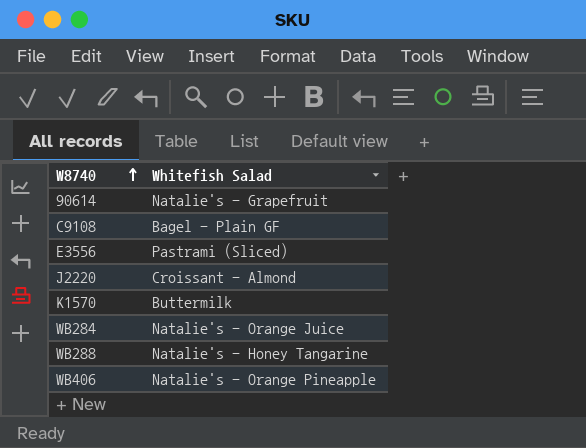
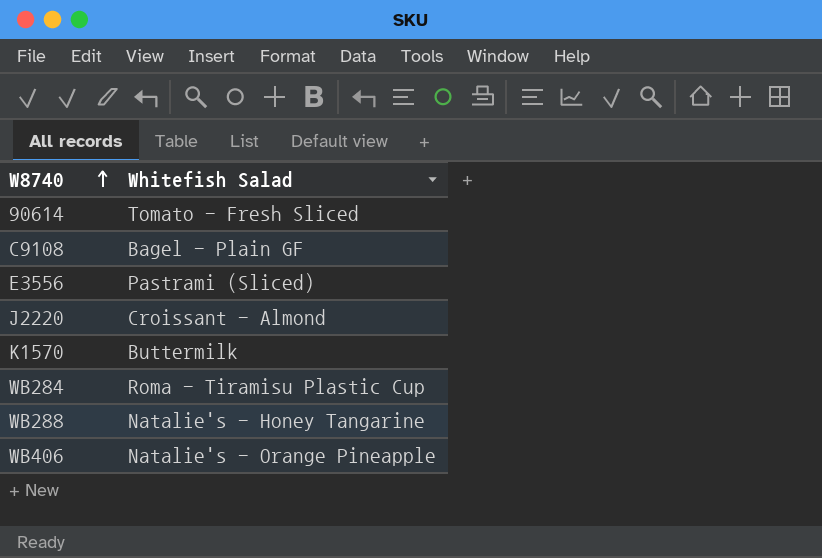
90614 | Whitefish Salad: Natalie's - Grapefruit -> Tomato - Fresh Sliced
WB284 | Whitefish Salad: Natalie's - Orange Juice -> Roma - Tiramisu Plastic Cup

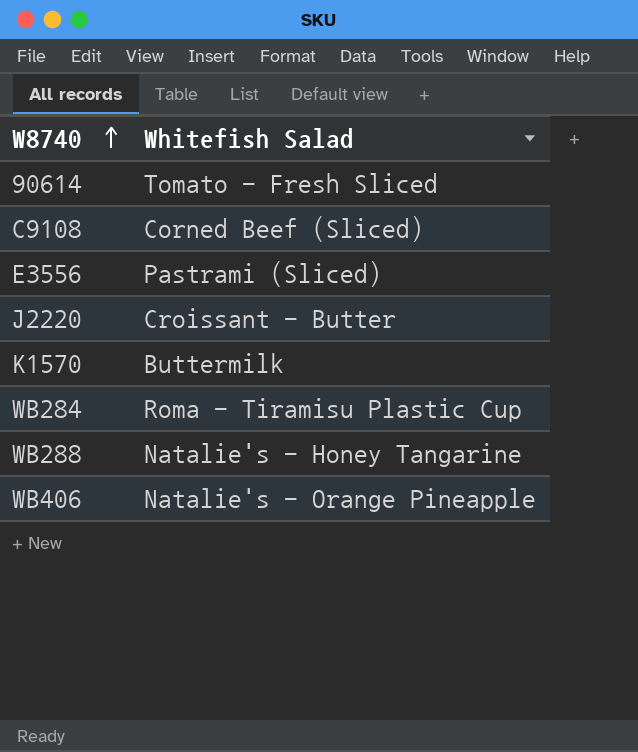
C9108 | Whitefish Salad: Bagel - Plain GF -> Corned Beef (Sliced)
J2220 | Whitefish Salad: Croissant - Almond -> Croissant - Butter

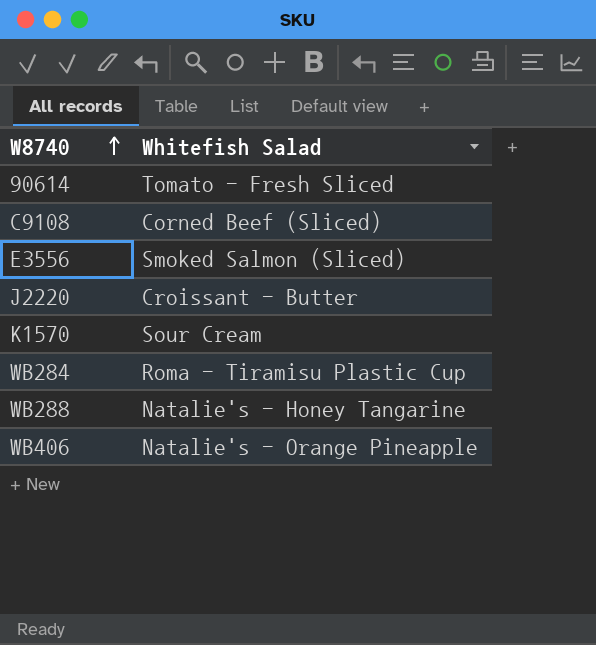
E3556 | Whitefish Salad: Pastrami (Sliced) -> Smoked Salmon (Sliced)
K1570 | Whitefish Salad: Buttermilk -> Sour Cream

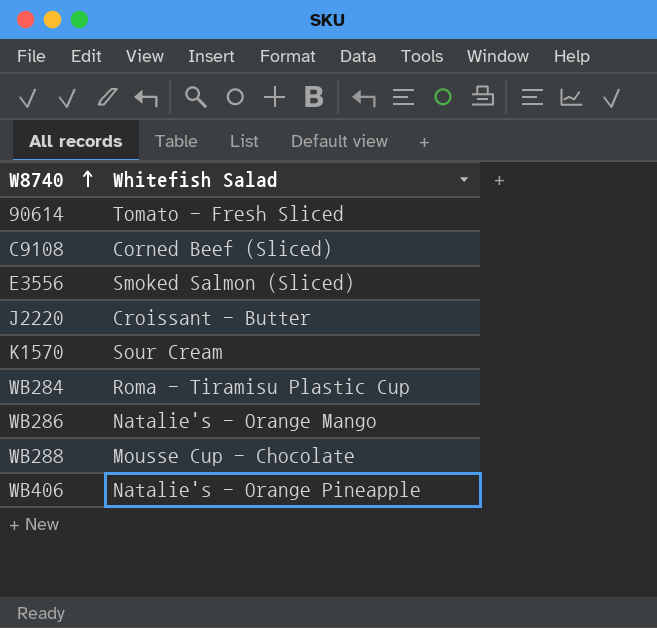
row WB286: none -> Natalie's - Orange Mango
WB288 | Whitefish Salad: Natalie's - Honey Tangarine -> Mousse Cup - Chocolate

